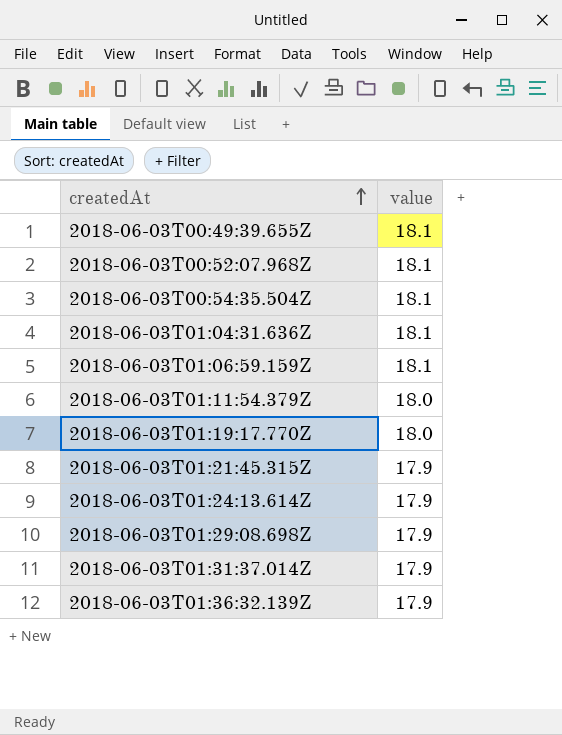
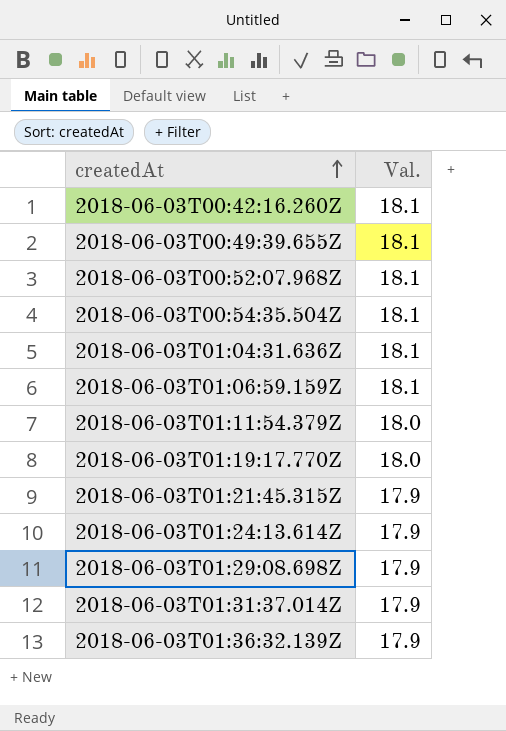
column name: value -> Val.
row 2018-06-03T00:42:16.260Z: none -> 18.1

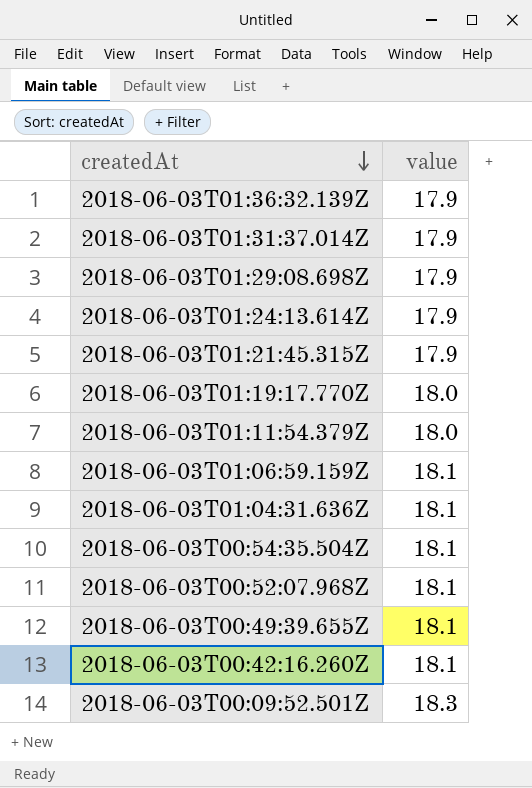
row order: createdAt ascending -> createdAt descending
column name: Val. -> value
row 2018-06-03T00:09:52.501Z: none -> 18.3

